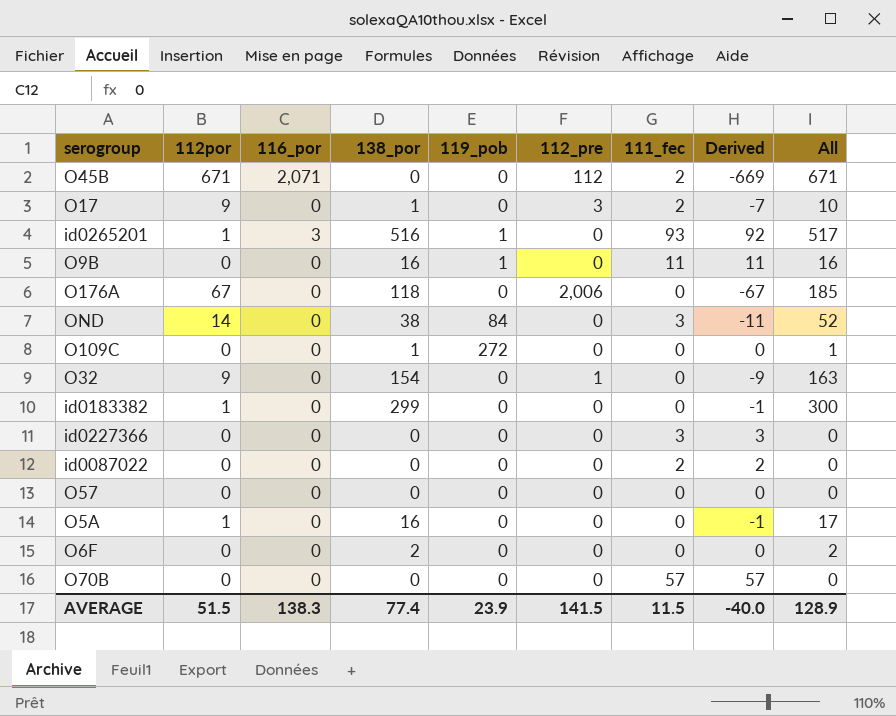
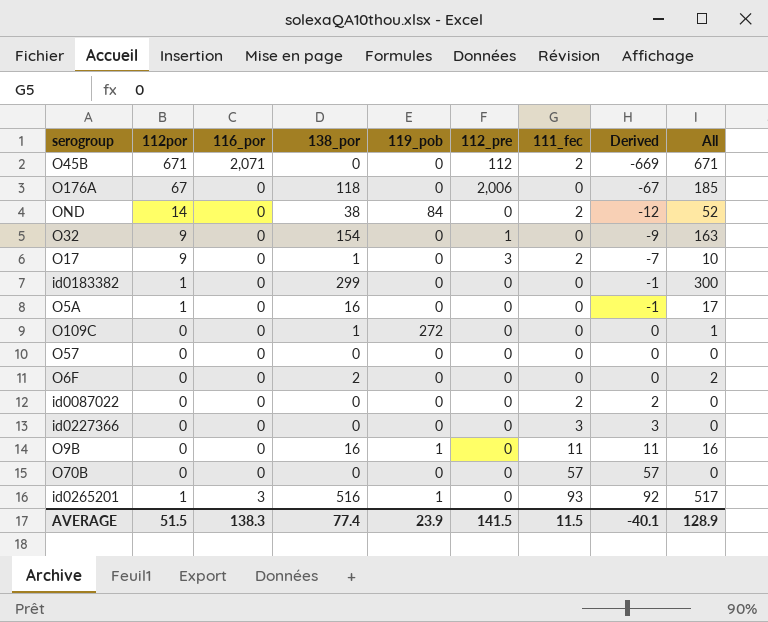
row order: none -> Derived ascending
OND | 111_fec: 3 -> 2
OND | Derived: -11 -> -12
AVERAGE | Derived: -40.0 -> -40.1

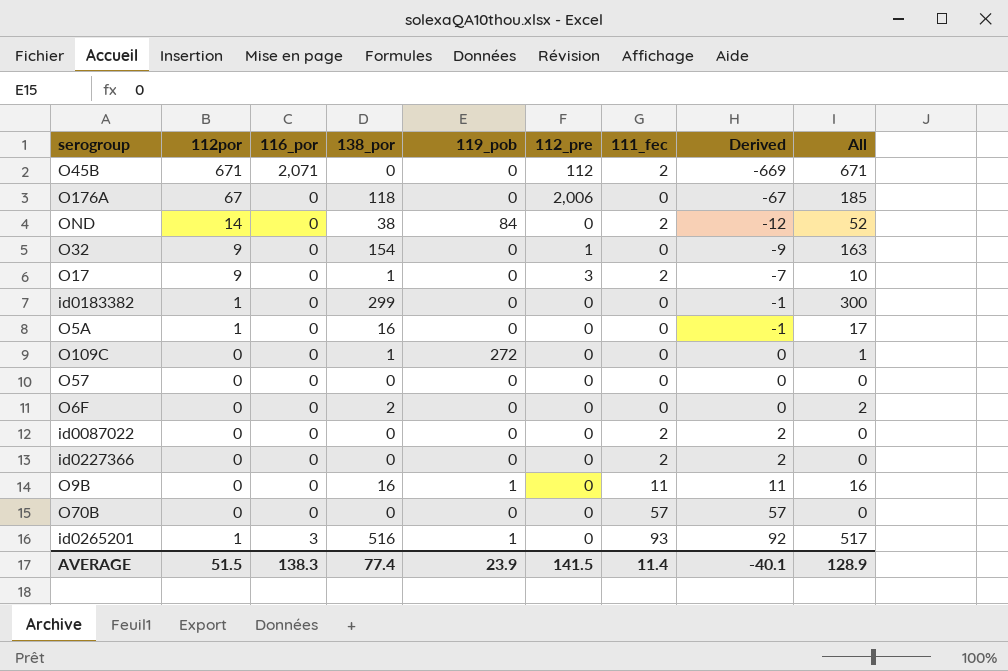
id0227366 | 111_fec: 3 -> 2
id0227366 | Derived: 3 -> 2
AVERAGE | 111_fec: 11.5 -> 11.4

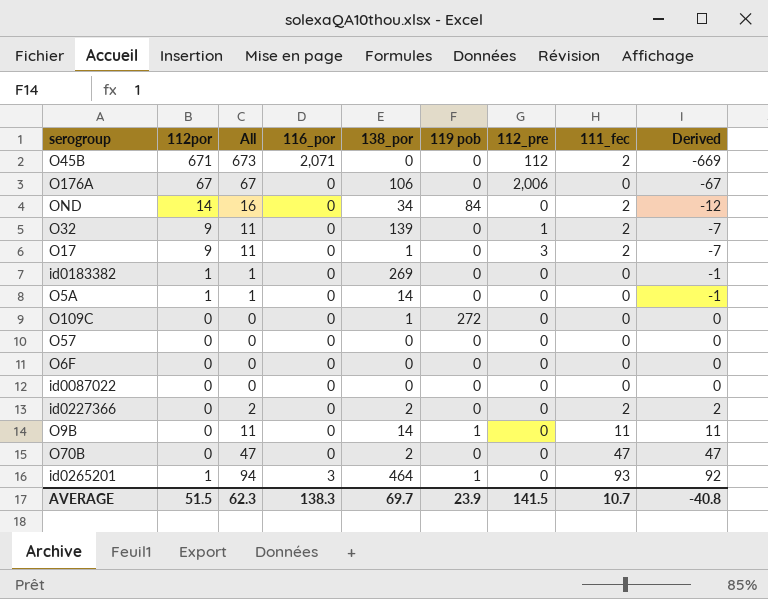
column All | formula: [112por] + [138_por] -> [112por] + [111_fec]
column All | position: 9 -> 3
column name: 119_pob -> 119 pob
O176A | 138_por: 118 -> 106
OND | 138_por: 38 -> 34
O32 | 138_por: 154 -> 139
O32 | 111_fec: 0 -> 2
O32 | Derived: -9 -> -7
id0183382 | 138_por: 299 -> 269
O5A | 138_por: 16 -> 14
O6F | 138_por: 2 -> 0
id0087022 | 111_fec: 2 -> 0
id0087022 | Derived: 2 -> 0
id0227366 | 138_por: 0 -> 2
O9B | 138_por: 16 -> 14
O70B | 138_por: 0 -> 2
O70B | 111_fec: 57 -> 47
O70B | Derived: 57 -> 47
id0265201 | 138_por: 516 -> 464
AVERAGE | All: 128.9 -> 62.3
AVERAGE | 138_por: 77.4 -> 69.7
AVERAGE | 111_fec: 11.4 -> 10.7
AVERAGE | Derived: -40.1 -> -40.8

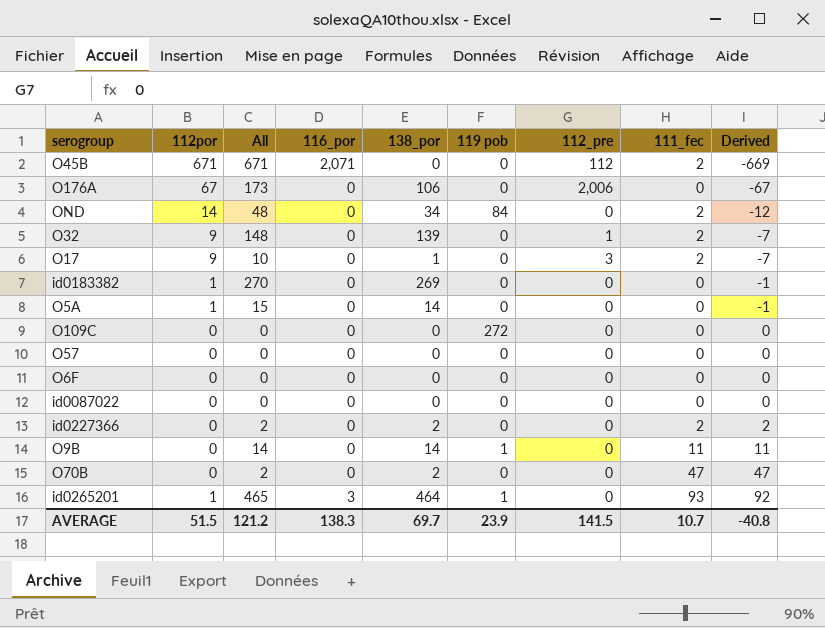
column All | formula: [112por] + [111_fec] -> [112por] + [138_por]
O109C | 138_por: 1 -> 0
AVERAGE | All: 62.3 -> 121.2

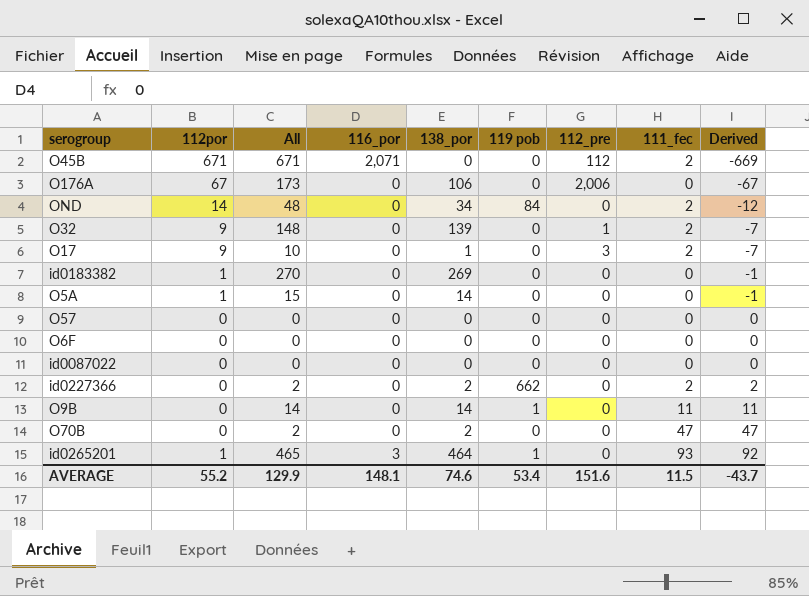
row O109C: 0 | 0 | 0 | 0 | 272 | 0 | 0 | 0 -> none
id0227366 | 119 pob: 0 -> 662
AVERAGE | 112por: 51.5 -> 55.2
AVERAGE | All: 121.2 -> 129.9
AVERAGE | 116_por: 138.3 -> 148.1
AVERAGE | 138_por: 69.7 -> 74.6
AVERAGE | 119 pob: 23.9 -> 53.4
AVERAGE | 112_pre: 141.5 -> 151.6
AVERAGE | 111_fec: 10.7 -> 11.5
AVERAGE | Derived: -40.8 -> -43.7

